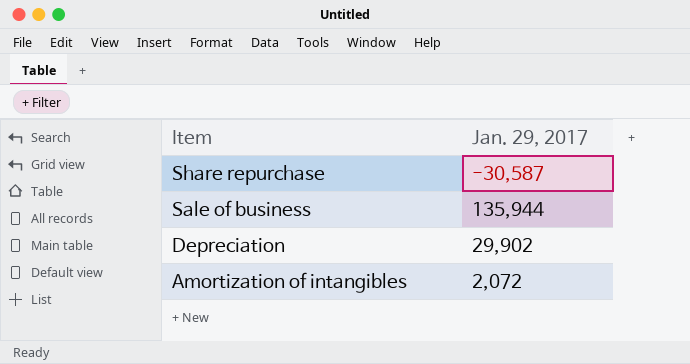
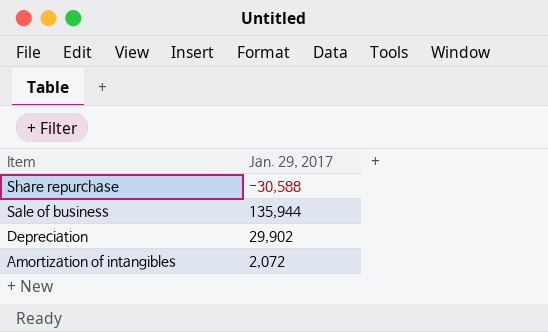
Share repurchase | Jan. 29, 2017: -30,587 -> -30,588

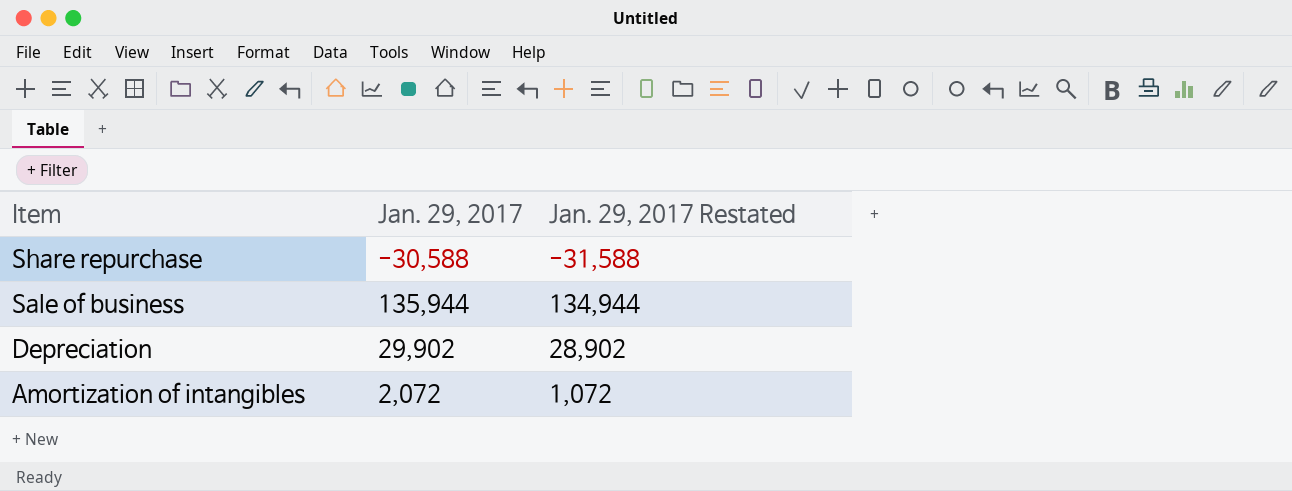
column Jan. 29, 2017 Restated | formula: none -> [Jan. 29, 2017] - 1000

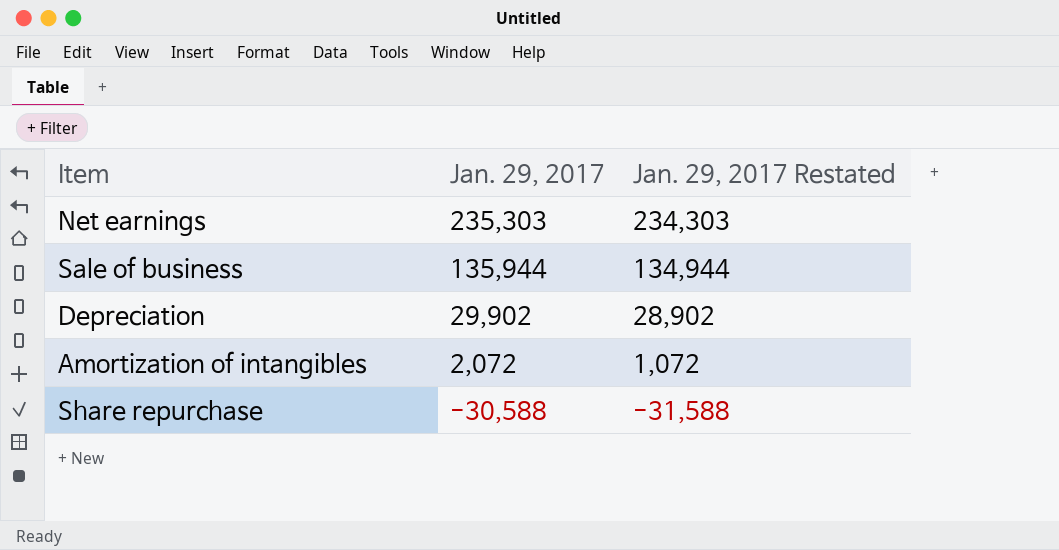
row order: Item descending -> Jan. 29, 2017 descending
row Net earnings: none -> 235,303 | 234,303

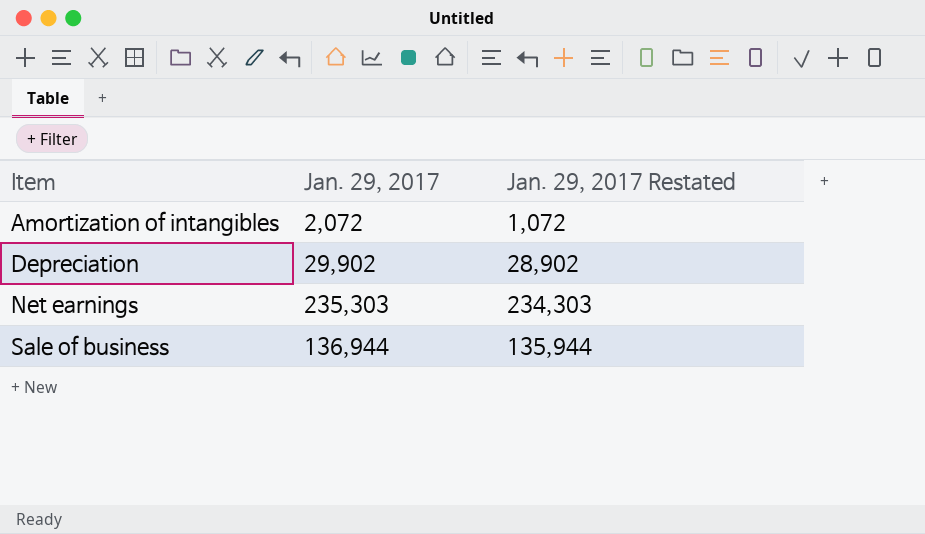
row order: Jan. 29, 2017 descending -> Item ascending
row Share repurchase: -30,588 | -31,588 -> none
Sale of business | Jan. 29, 2017: 135,944 -> 136,944
Sale of business | Jan. 29, 2017 Restated: 134,944 -> 135,944

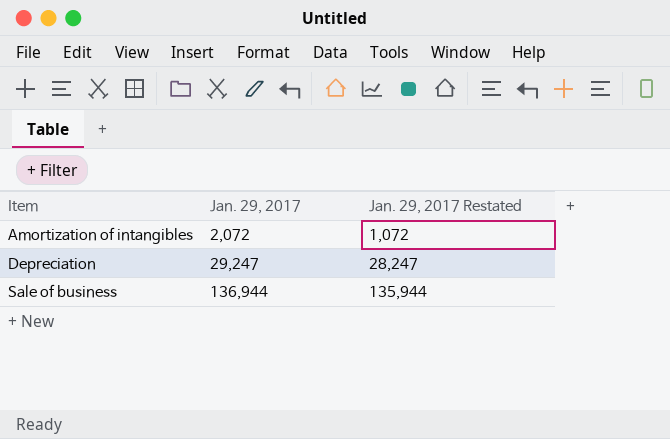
row Net earnings: 235,303 | 234,303 -> none
Depreciation | Jan. 29, 2017: 29,902 -> 29,247
Depreciation | Jan. 29, 2017 Restated: 28,902 -> 28,247

